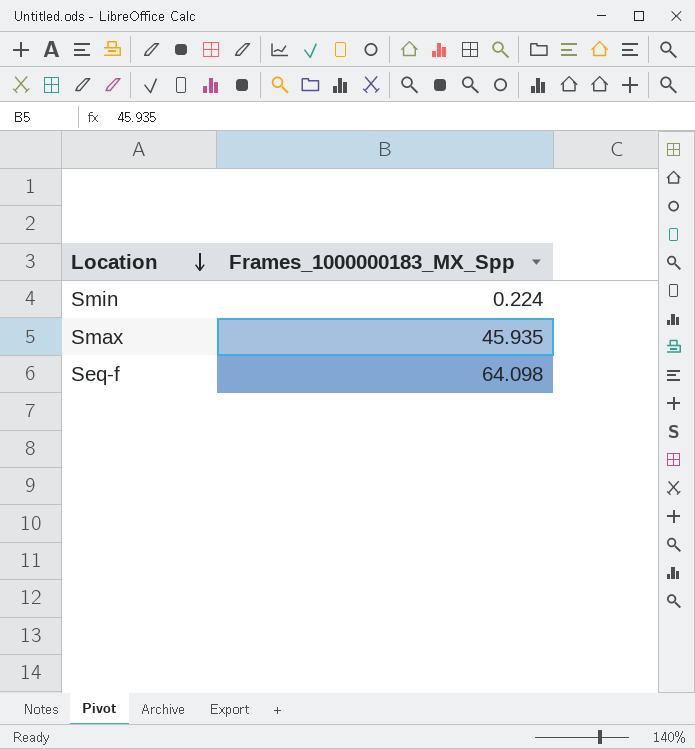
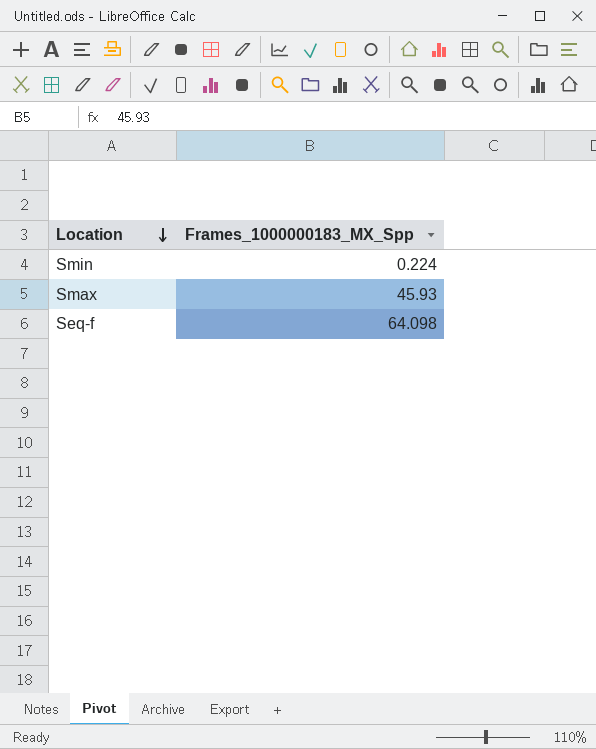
Smax | Frames_1000000183_MX_Spp: 45.935 -> 45.93

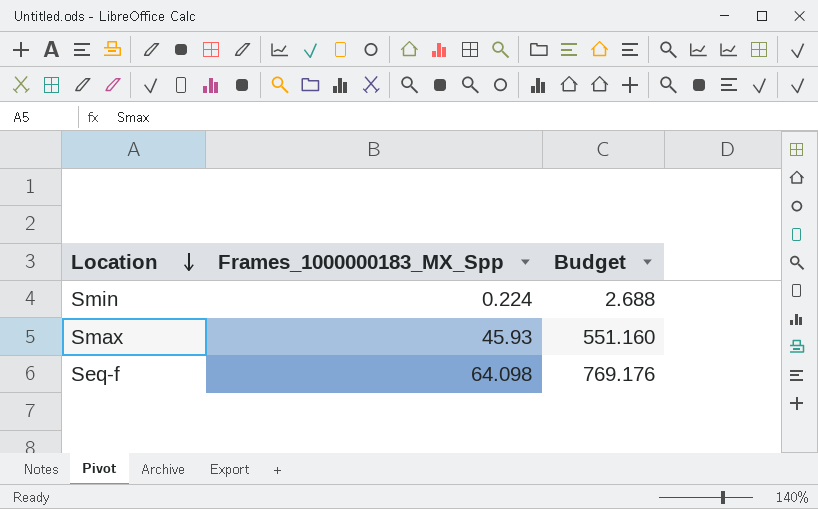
column Budget | formula: none -> [Frames_1000000183_MX_Spp] * 12

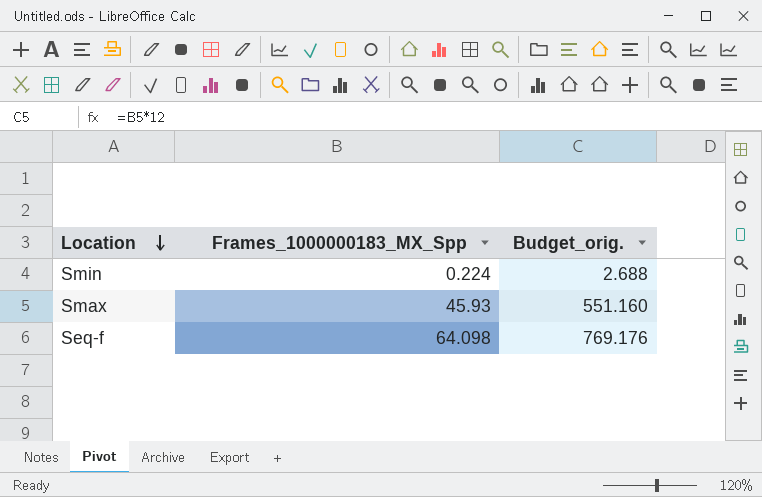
column name: Budget -> Budget_orig.

